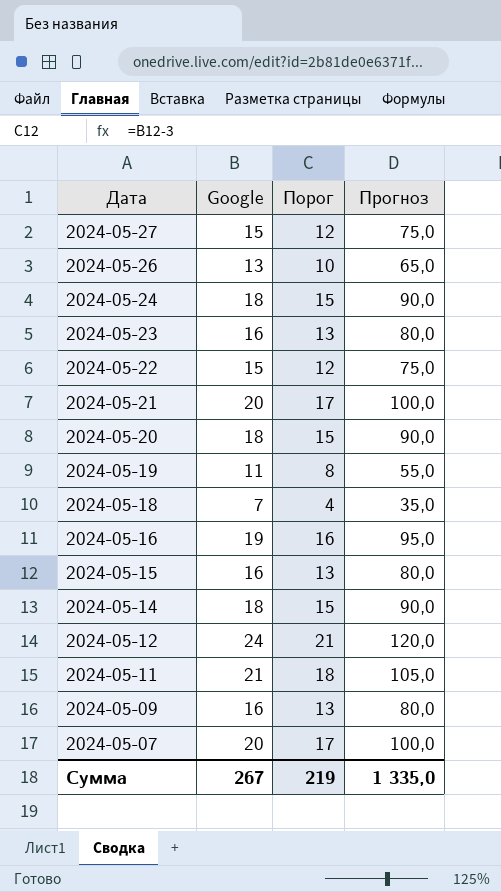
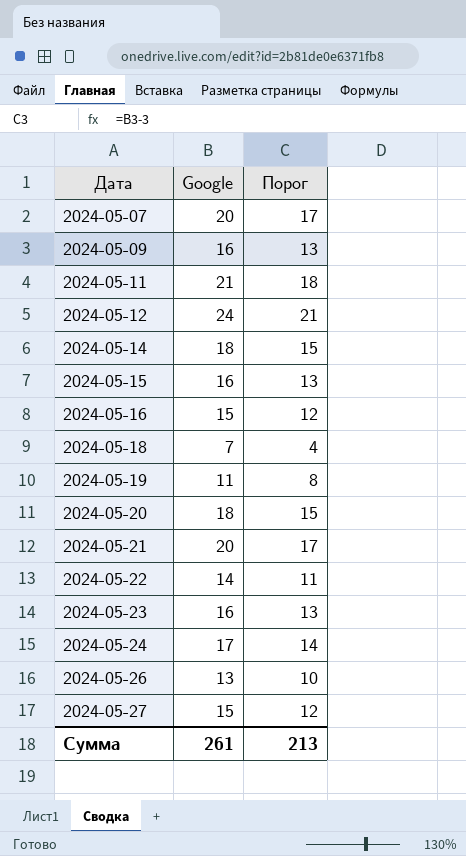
row order: Дата descending -> Дата ascending
column Прогноз | formula: [Google] * 5 -> none
2024-05-16 | Google: 19 -> 15
2024-05-16 | Порог: 16 -> 12
2024-05-22 | Google: 15 -> 14
2024-05-22 | Порог: 12 -> 11
2024-05-24 | Google: 18 -> 17
2024-05-24 | Порог: 15 -> 14
Сумма | Google: 267 -> 261
Сумма | Порог: 219 -> 213

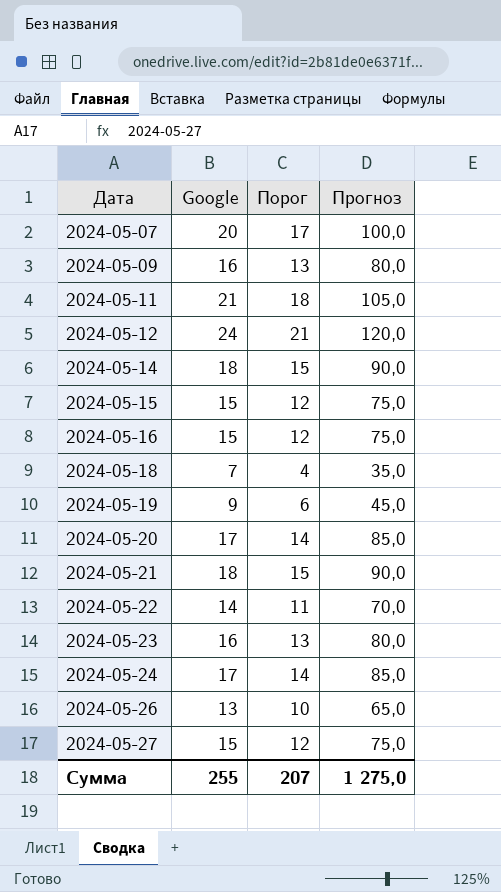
column Прогноз | formula: none -> [Google] * 5
2024-05-15 | Google: 16 -> 15
2024-05-15 | Порог: 13 -> 12
2024-05-19 | Google: 11 -> 9
2024-05-19 | Порог: 8 -> 6
2024-05-20 | Google: 18 -> 17
2024-05-20 | Порог: 15 -> 14
2024-05-21 | Google: 20 -> 18
2024-05-21 | Порог: 17 -> 15
Сумма | Google: 261 -> 255
Сумма | Порог: 213 -> 207

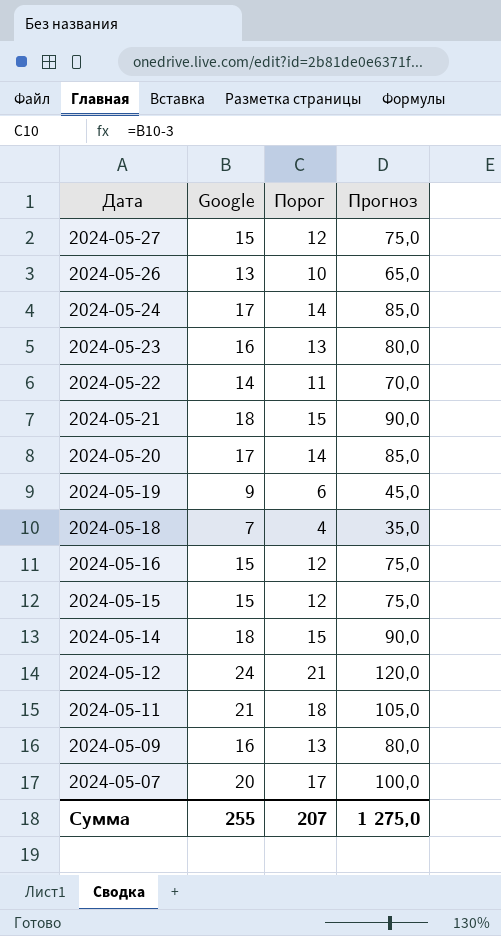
row order: Дата ascending -> Дата descending

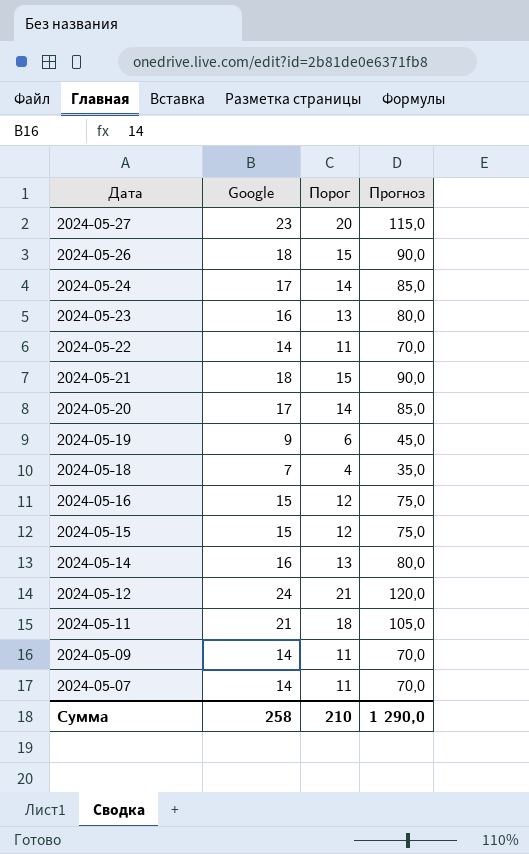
2024-05-27 | Google: 15 -> 23
2024-05-27 | Порог: 12 -> 20
2024-05-27 | Прогноз: 75,0 -> 115,0
2024-05-26 | Google: 13 -> 18
2024-05-26 | Порог: 10 -> 15
2024-05-26 | Прогноз: 65,0 -> 90,0
2024-05-14 | Google: 18 -> 16
2024-05-14 | Порог: 15 -> 13
2024-05-14 | Прогноз: 90,0 -> 80,0
2024-05-09 | Google: 16 -> 14
2024-05-09 | Порог: 13 -> 11
2024-05-09 | Прогноз: 80,0 -> 70,0
2024-05-07 | Google: 20 -> 14
2024-05-07 | Порог: 17 -> 11
2024-05-07 | Прогноз: 100,0 -> 70,0
Сумма | Google: 255 -> 258
Сумма | Порог: 207 -> 210
Сумма | Прогноз: 1 275,0 -> 1 290,0

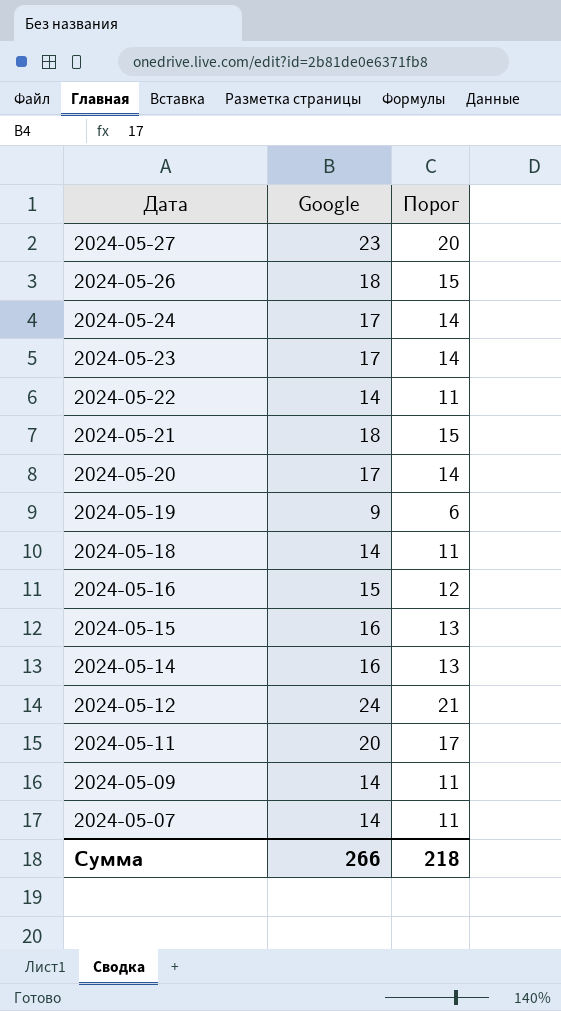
column Прогноз | formula: [Google] * 5 -> none
2024-05-23 | Google: 16 -> 17
2024-05-23 | Порог: 13 -> 14
2024-05-18 | Google: 7 -> 14
2024-05-18 | Порог: 4 -> 11
2024-05-15 | Google: 15 -> 16
2024-05-15 | Порог: 12 -> 13
2024-05-11 | Google: 21 -> 20
2024-05-11 | Порог: 18 -> 17
Сумма | Google: 258 -> 266
Сумма | Порог: 210 -> 218

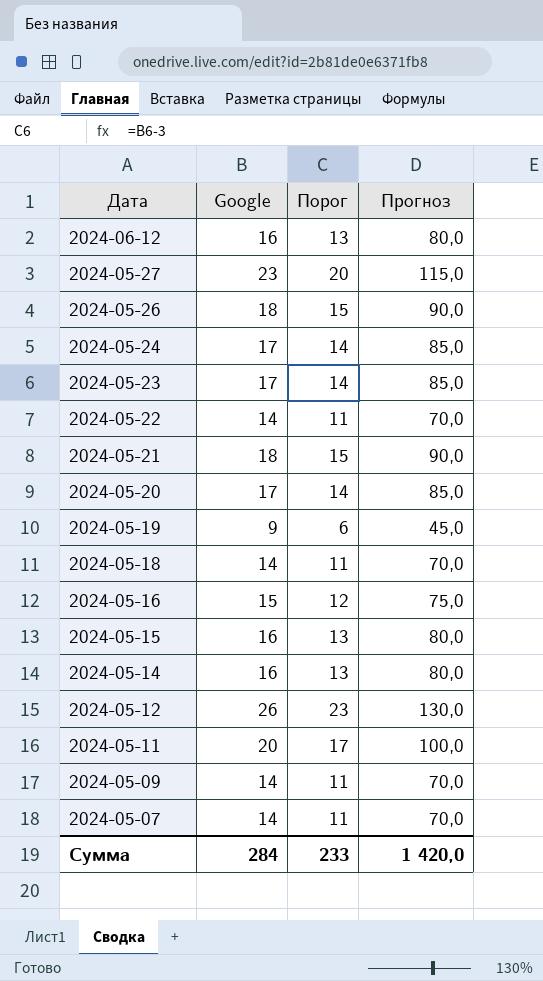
column Прогноз | formula: none -> [Google] * 5
row 2024-06-12: none -> 16 | 13 | 80,0
2024-05-12 | Google: 24 -> 26
2024-05-12 | Порог: 21 -> 23
Сумма | Google: 266 -> 284
Сумма | Порог: 218 -> 233

